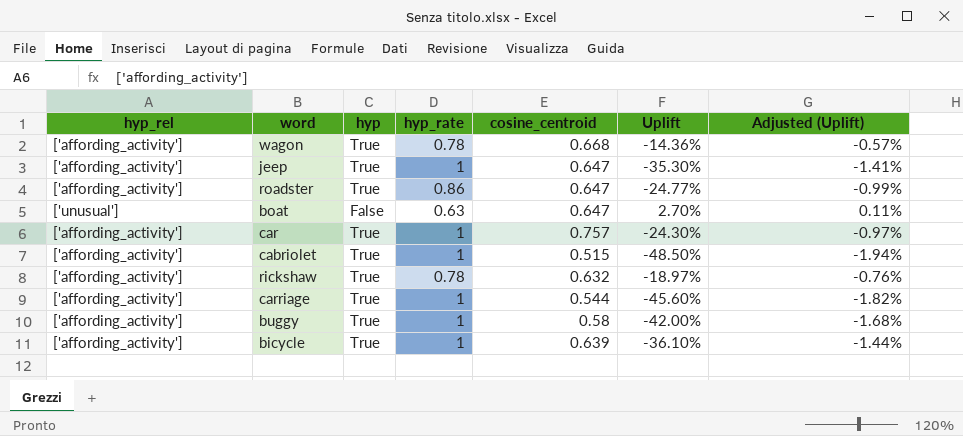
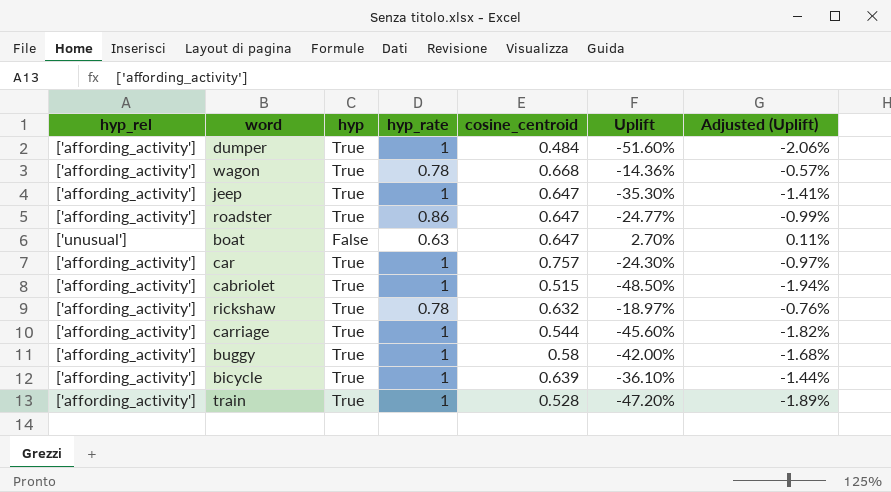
row dumper: none -> ['affording_activity'] | True | 1 | 0.484 | -51.60% | -2.06%
row train: none -> ['affording_activity'] | True | 1 | 0.528 | -47.20% | -1.89%

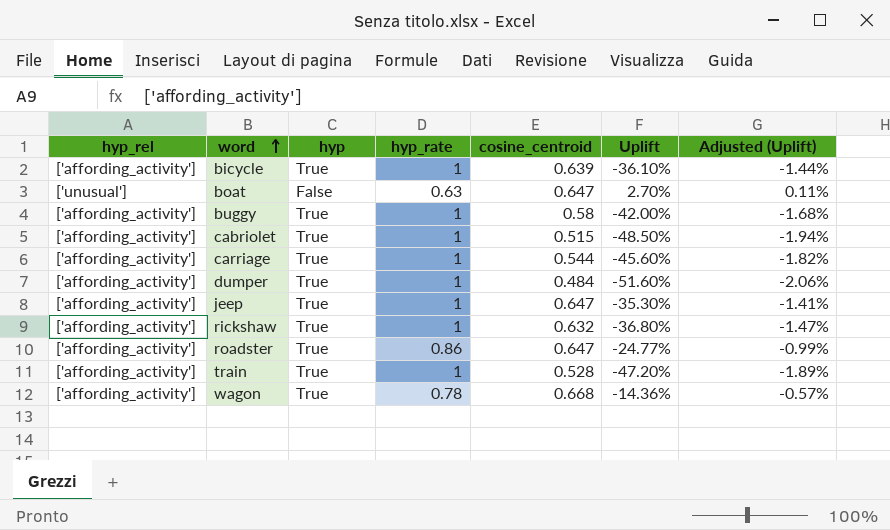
row order: none -> word ascending
row car: ['affording_activity'] | True | 1 | 0.757 | -24.30% | -0.97% -> none
rickshaw | hyp_rate: 0.78 -> 1
rickshaw | Uplift: -18.97% -> -36.80%
rickshaw | Adjusted (Uplift): -0.76% -> -1.47%

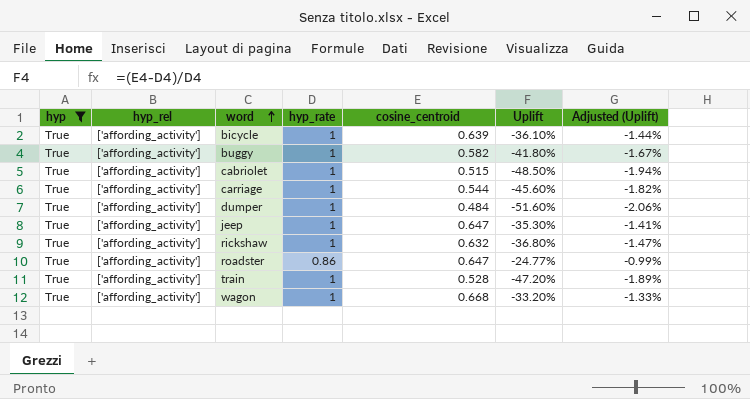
filter: none -> hyp = True
column hyp | position: 3 -> 1
buggy | cosine_centroid: 0.58 -> 0.582
buggy | Uplift: -42.00% -> -41.80%
buggy | Adjusted (Uplift): -1.68% -> -1.67%
wagon | hyp_rate: 0.78 -> 1
wagon | Uplift: -14.36% -> -33.20%
wagon | Adjusted (Uplift): -0.57% -> -1.33%

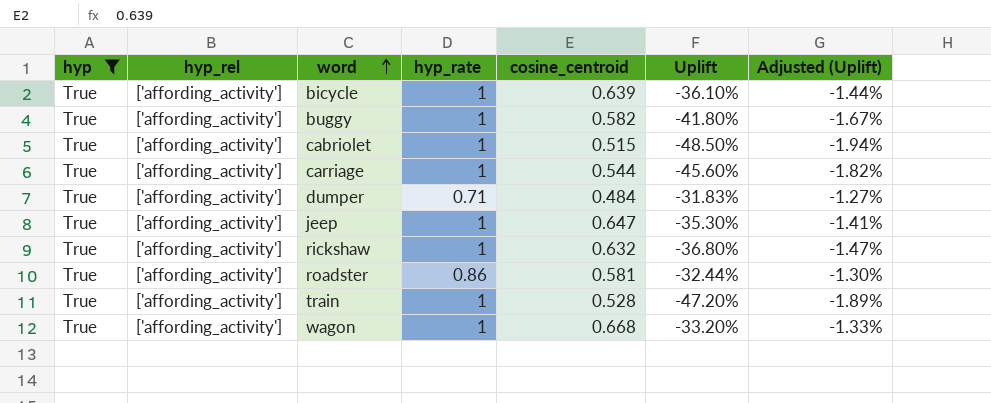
dumper | hyp_rate: 1 -> 0.71
dumper | Uplift: -51.60% -> -31.83%
dumper | Adjusted (Uplift): -2.06% -> -1.27%
roadster | cosine_centroid: 0.647 -> 0.581
roadster | Uplift: -24.77% -> -32.44%
roadster | Adjusted (Uplift): -0.99% -> -1.30%

